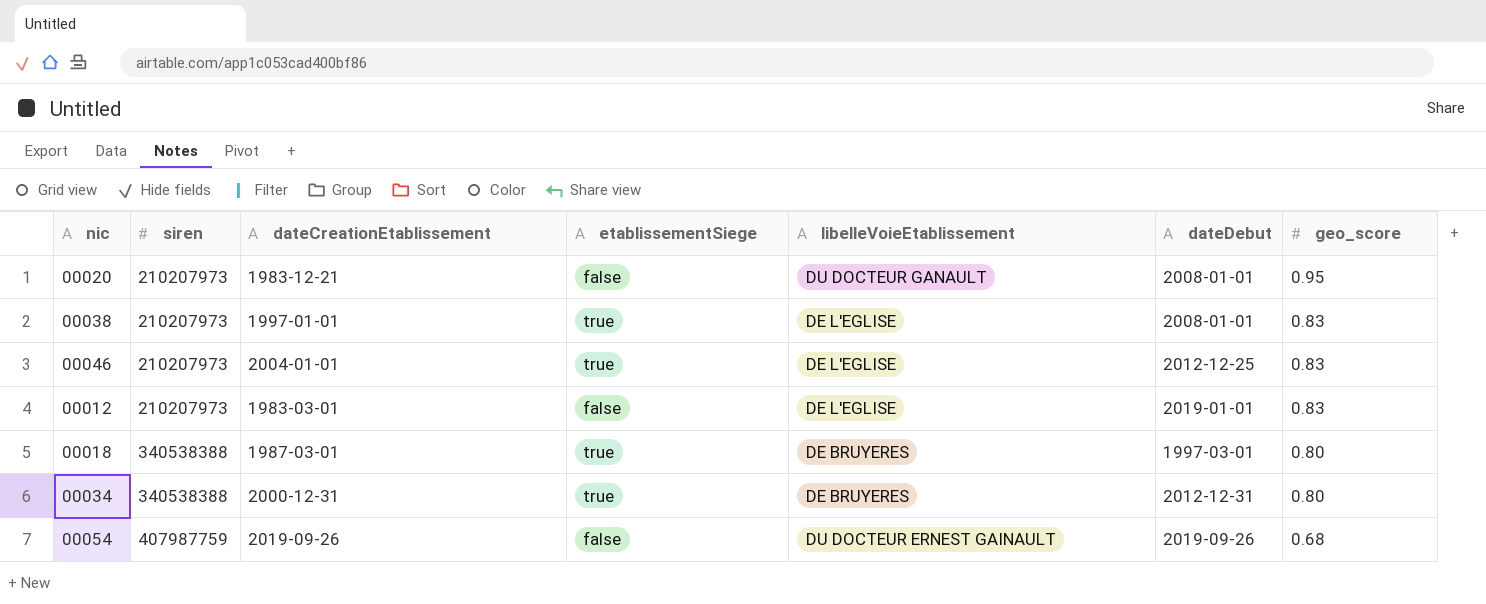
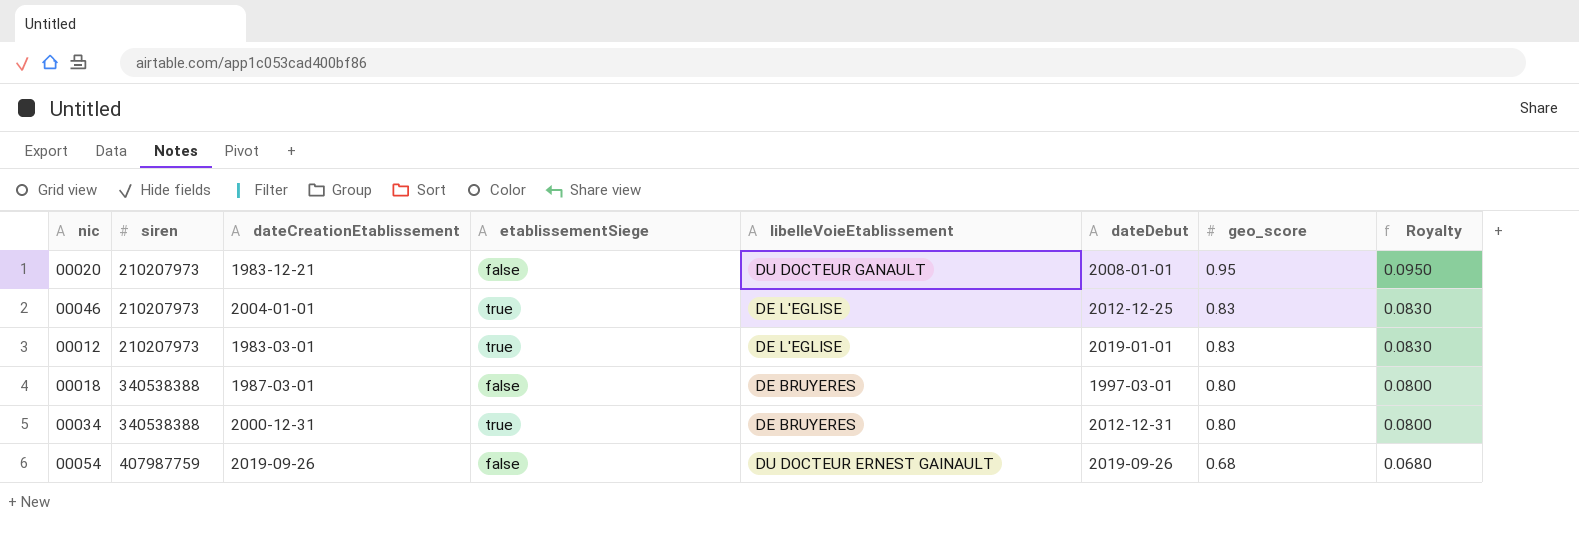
column Royalty | formula: none -> [geo_score] * 0.1
row 00038: 210207973 | 1997-01-01 | true | DE L'EGLISE | 2008-01-01 | 0.83 -> none
00012 | etablissementSiege: false -> true
00018 | etablissementSiege: true -> false

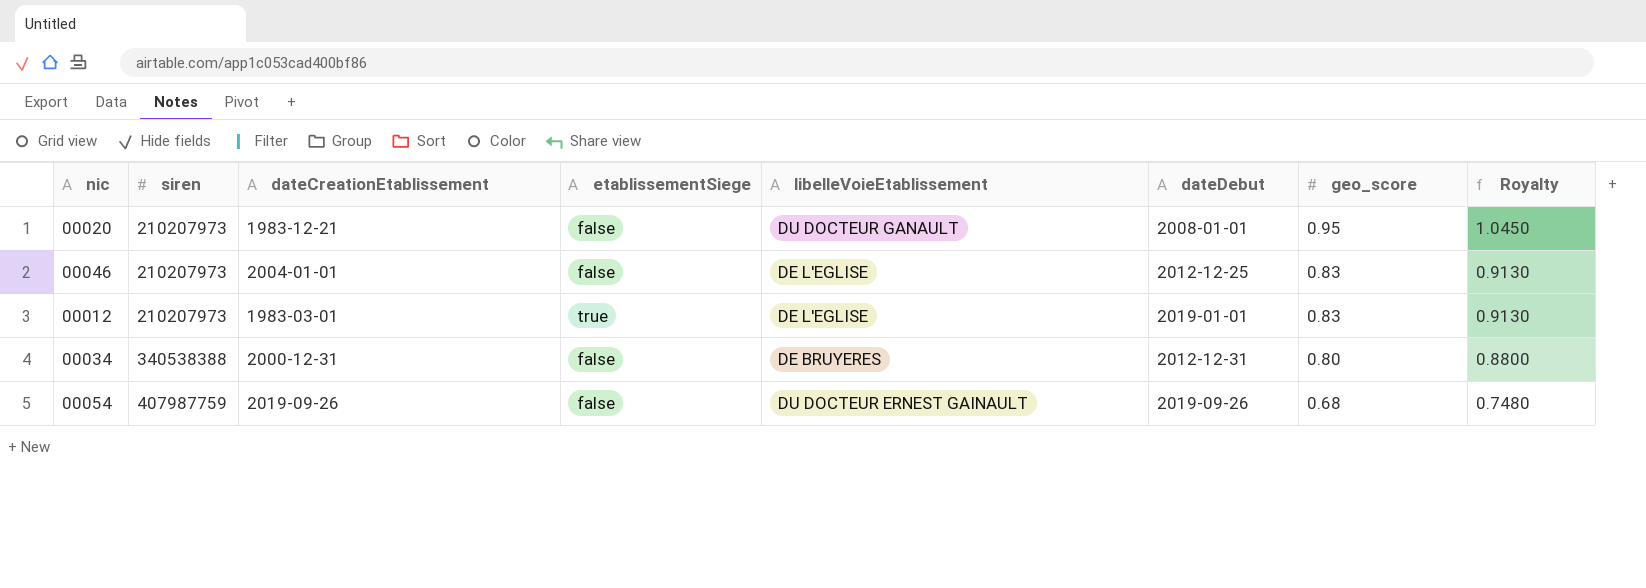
column Royalty | formula: [geo_score] * 0.1 -> [geo_score] * 1.1
row 00018: 340538388 | 1987-03-01 | false | DE BRUYERES | 1997-03-01 | 0.80 | 0.0800 -> none
00046 | etablissementSiege: true -> false
00034 | etablissementSiege: true -> false

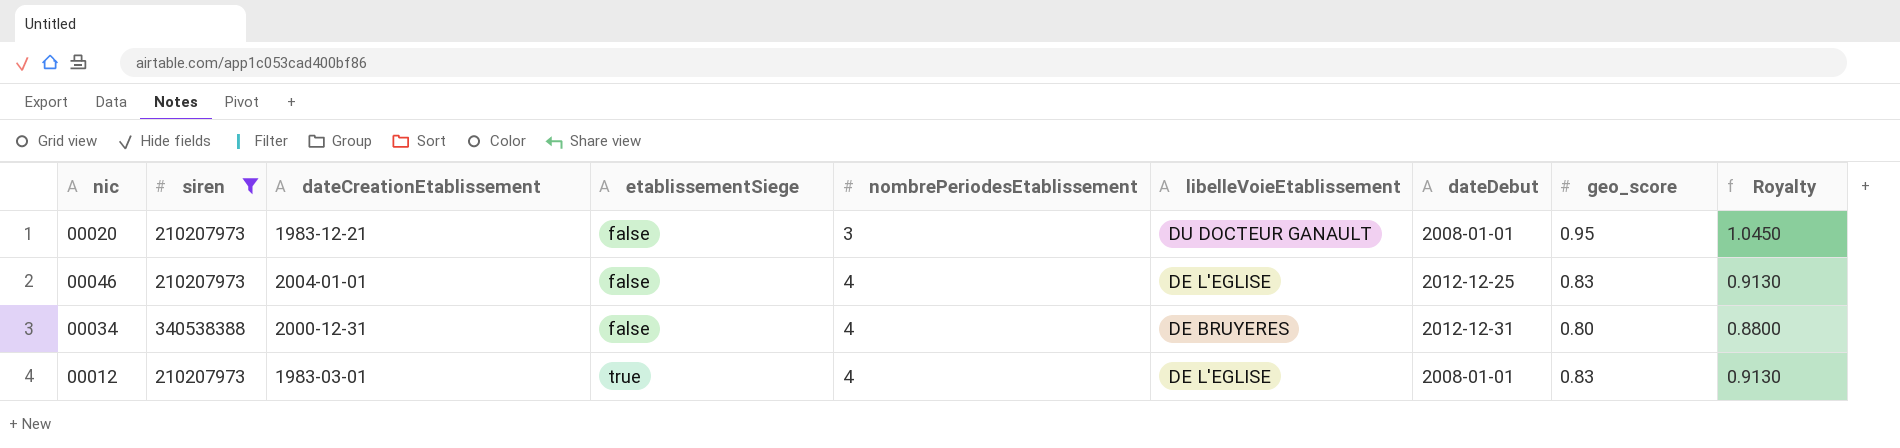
filter: none -> siren != 407987759
row order: siren ascending -> etablissementSiege ascending
column nombrePeriodesEtablissement | position: none -> 5
00012 | dateDebut: 2019-01-01 -> 2008-01-01

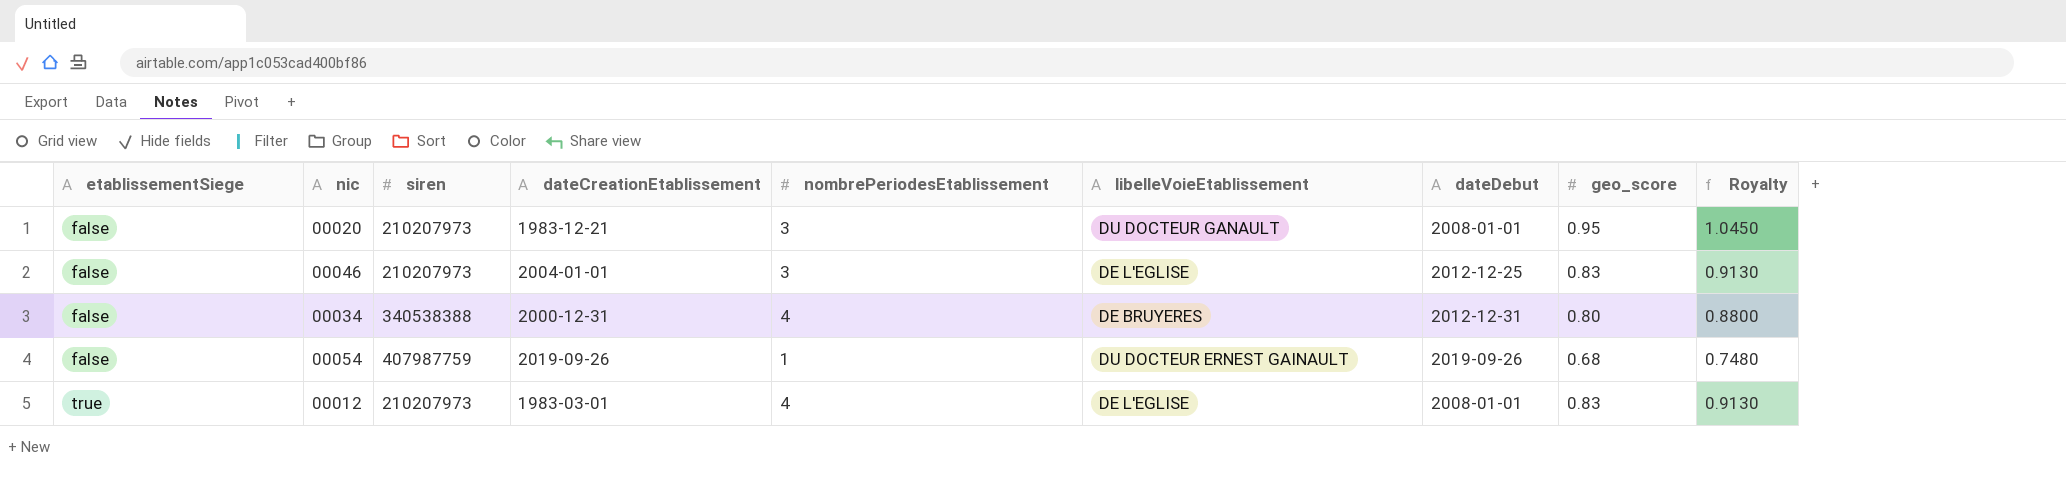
filter: siren != 407987759 -> none
column etablissementSiege | position: 4 -> 1
00046 | nombrePeriodesEtablissement: 4 -> 3

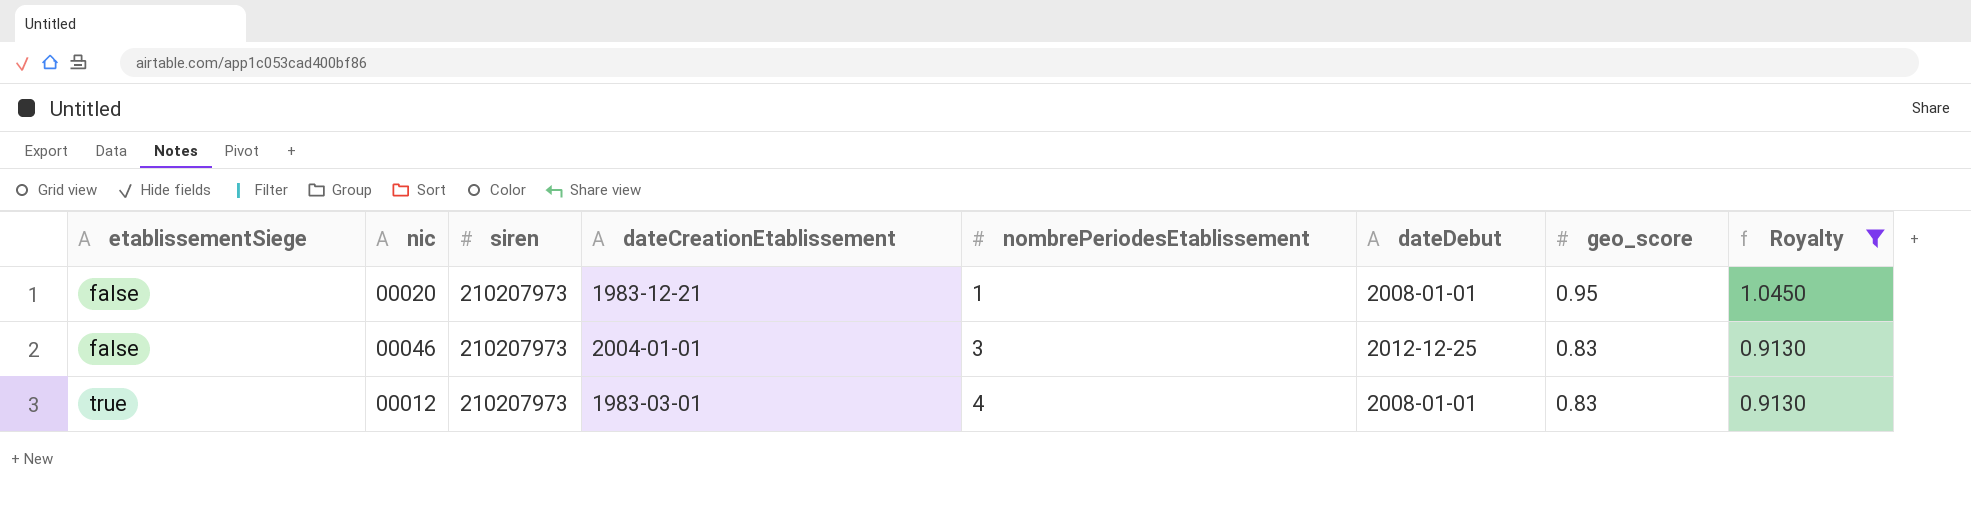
filter: none -> Royalty >= 0.9130
column libelleVoieEtablissement | position: 6 -> none
00020 | nombrePeriodesEtablissement: 3 -> 1

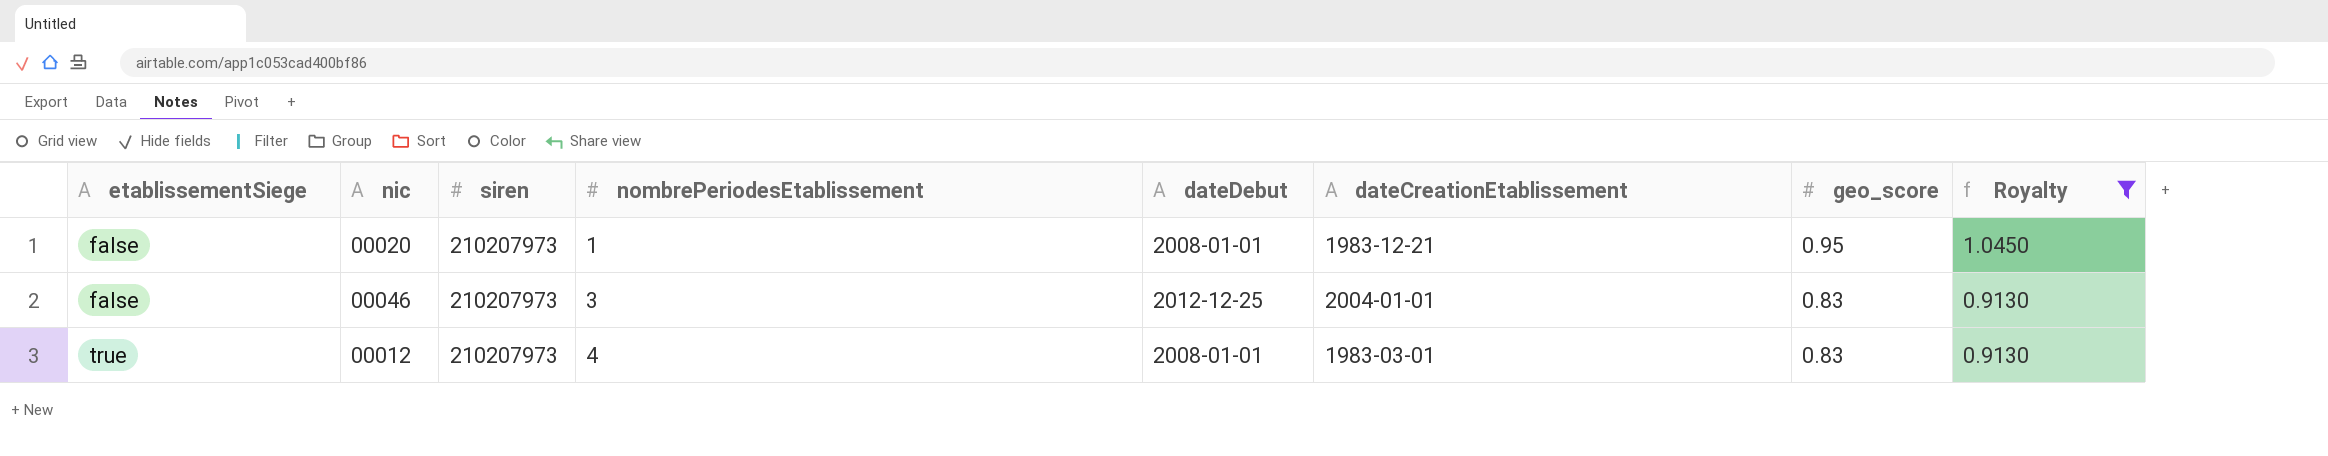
column dateCreationEtablissement | position: 4 -> 6

